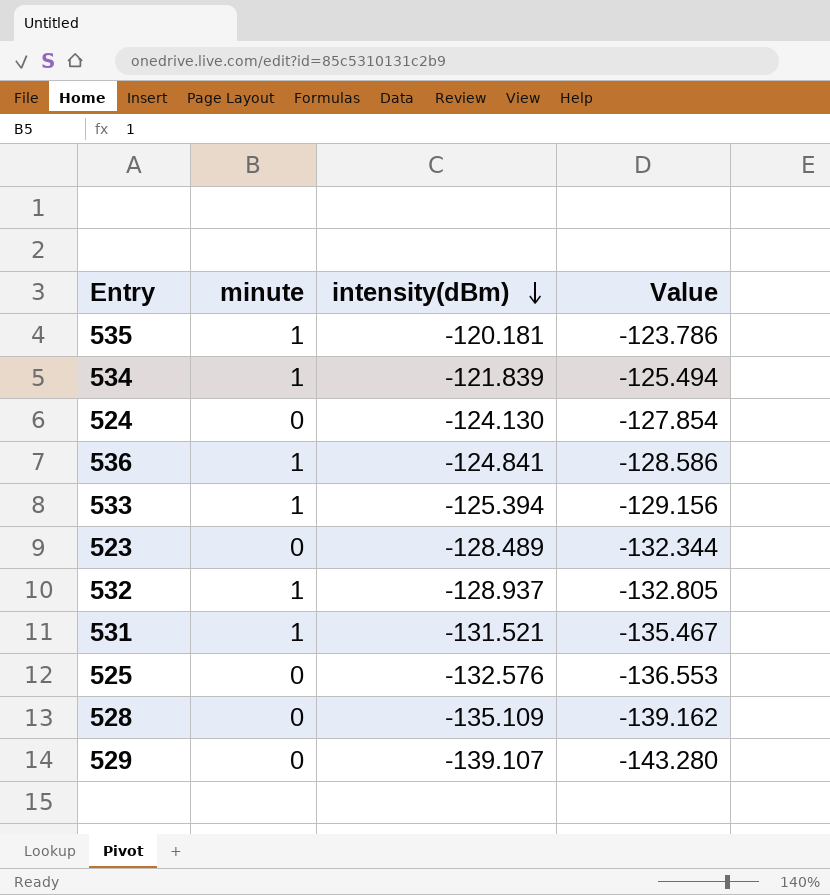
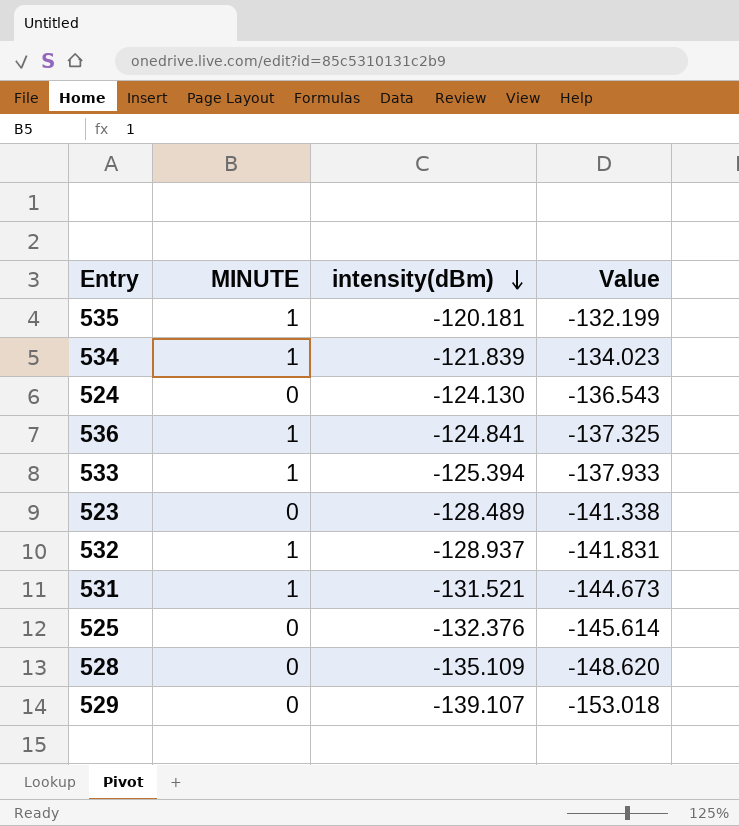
column name: minute -> MINUTE
column Value | formula: [intensity(dBm)] * 1.03 -> [intensity(dBm)] * 1.1
525 | intensity(dBm): -132.576 -> -132.376

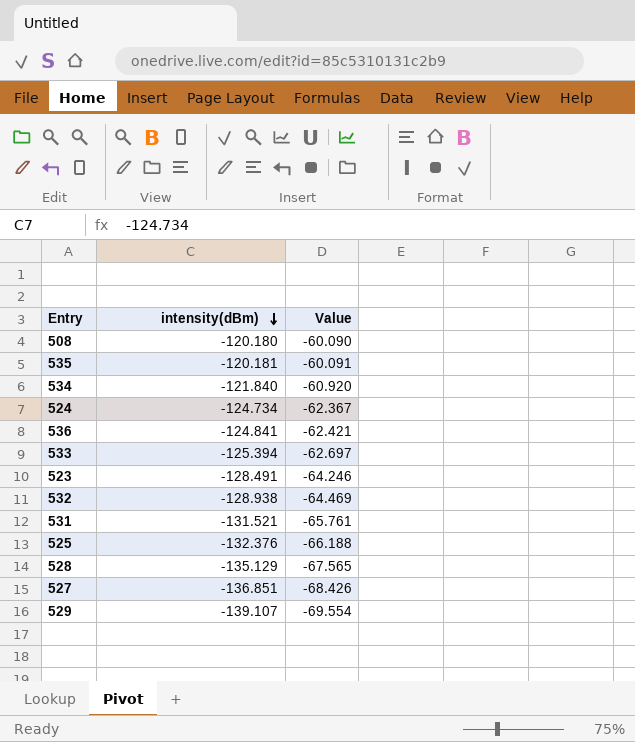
column MINUTE | position: 2 -> none
column Value | formula: [intensity(dBm)] * 1.1 -> [intensity(dBm)] * 0.5
row 508: none -> -120.180 | -60.090
534 | intensity(dBm): -121.839 -> -121.840
524 | intensity(dBm): -124.130 -> -124.734
523 | intensity(dBm): -128.489 -> -128.491
532 | intensity(dBm): -128.937 -> -128.938
528 | intensity(dBm): -135.109 -> -135.129
row 527: none -> -136.851 | -68.426

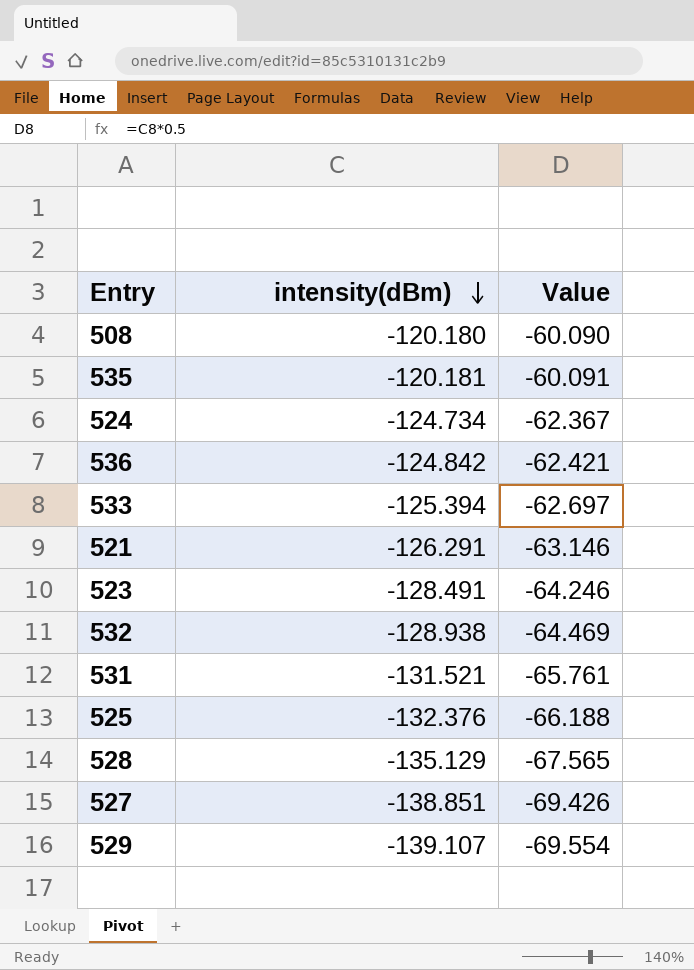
row 534: -121.840 | -60.920 -> none
536 | intensity(dBm): -124.841 -> -124.842
row 521: none -> -126.291 | -63.146
527 | intensity(dBm): -136.851 -> -138.851
527 | Value: -68.426 -> -69.426

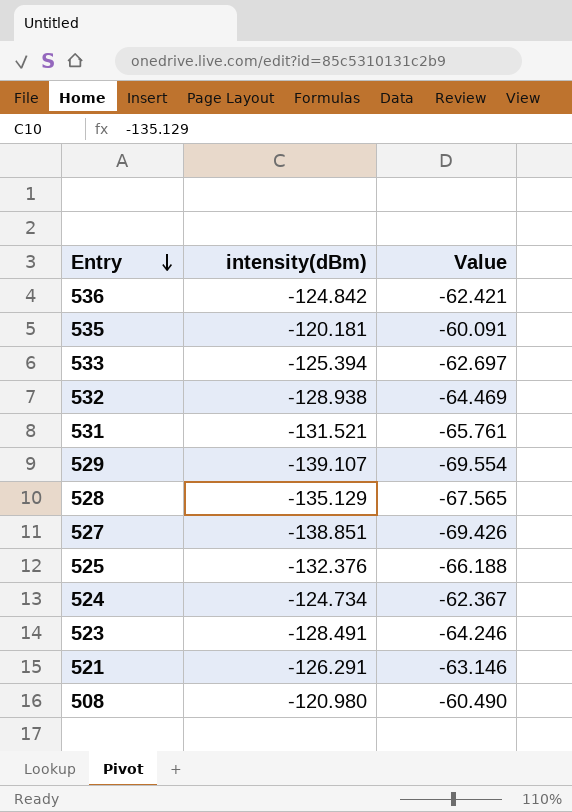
row order: intensity(dBm) descending -> Entry descending
508 | intensity(dBm): -120.180 -> -120.980
508 | Value: -60.090 -> -60.490

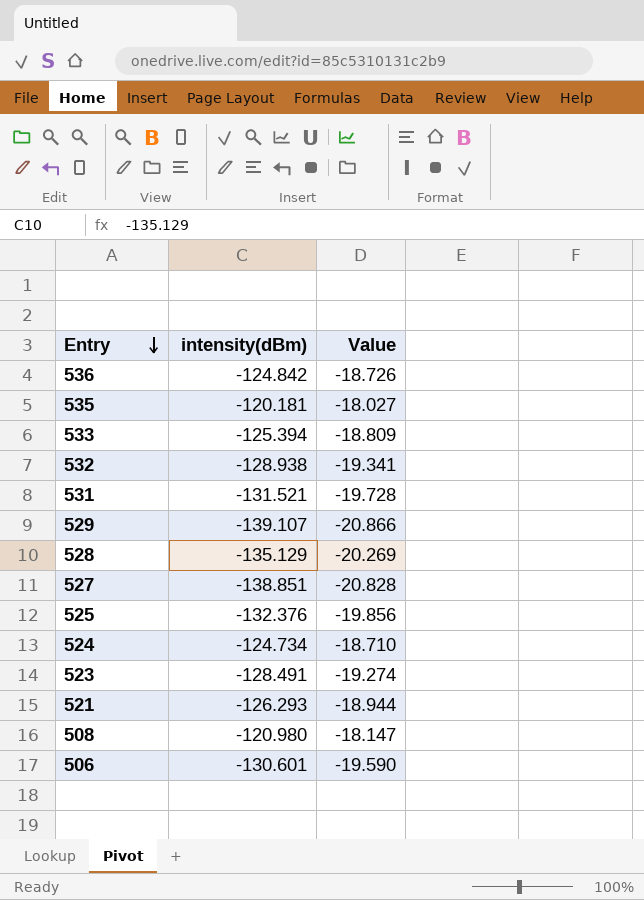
column Value | formula: [intensity(dBm)] * 0.5 -> [intensity(dBm)] * 0.15
521 | intensity(dBm): -126.291 -> -126.293
row 506: none -> -130.601 | -19.590

